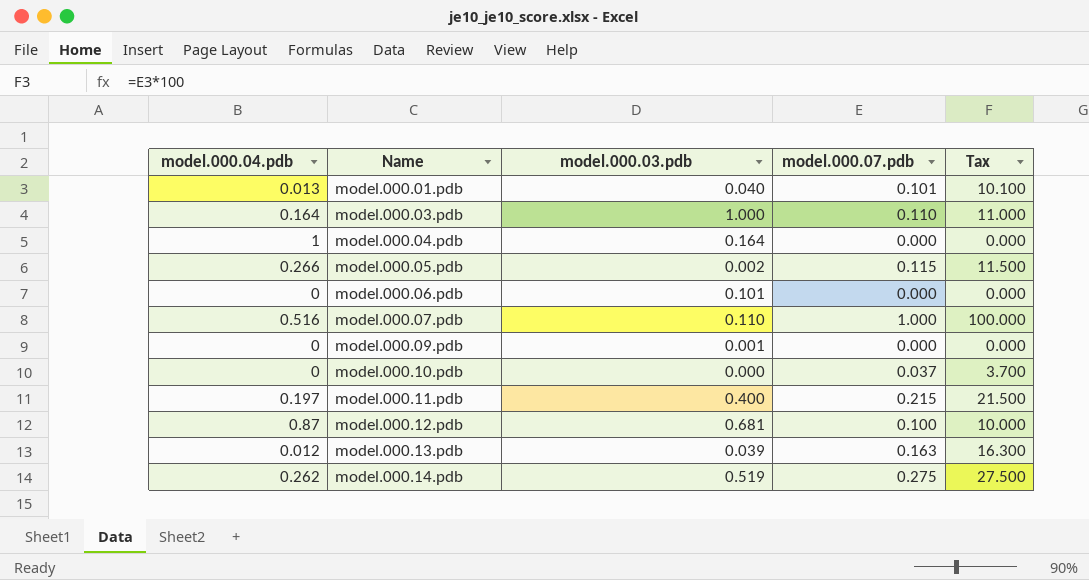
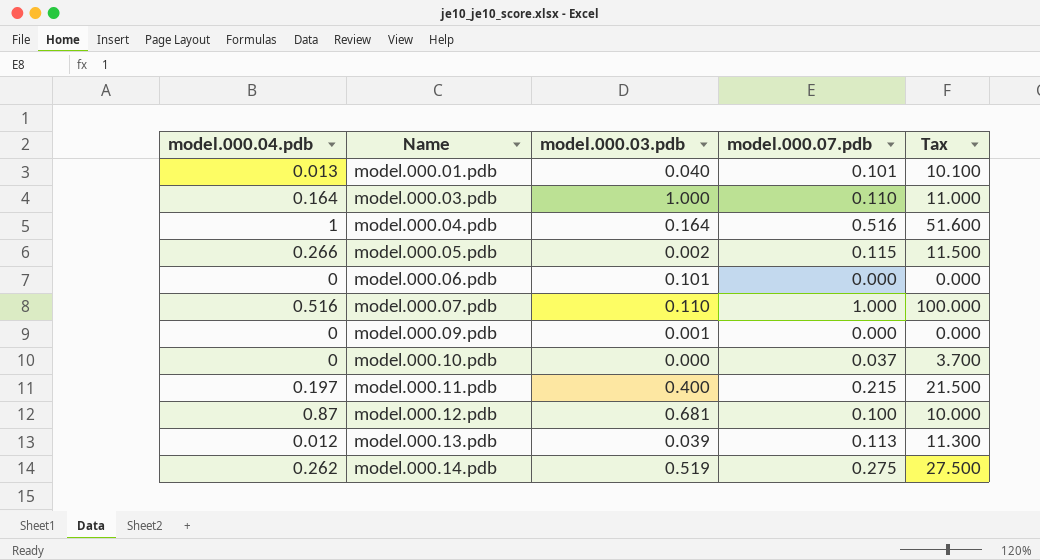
model.000.04.pdb | model.000.07.pdb: 0.000 -> 0.516
model.000.04.pdb | Tax: 0.000 -> 51.600
model.000.13.pdb | model.000.07.pdb: 0.163 -> 0.113
model.000.13.pdb | Tax: 16.300 -> 11.300

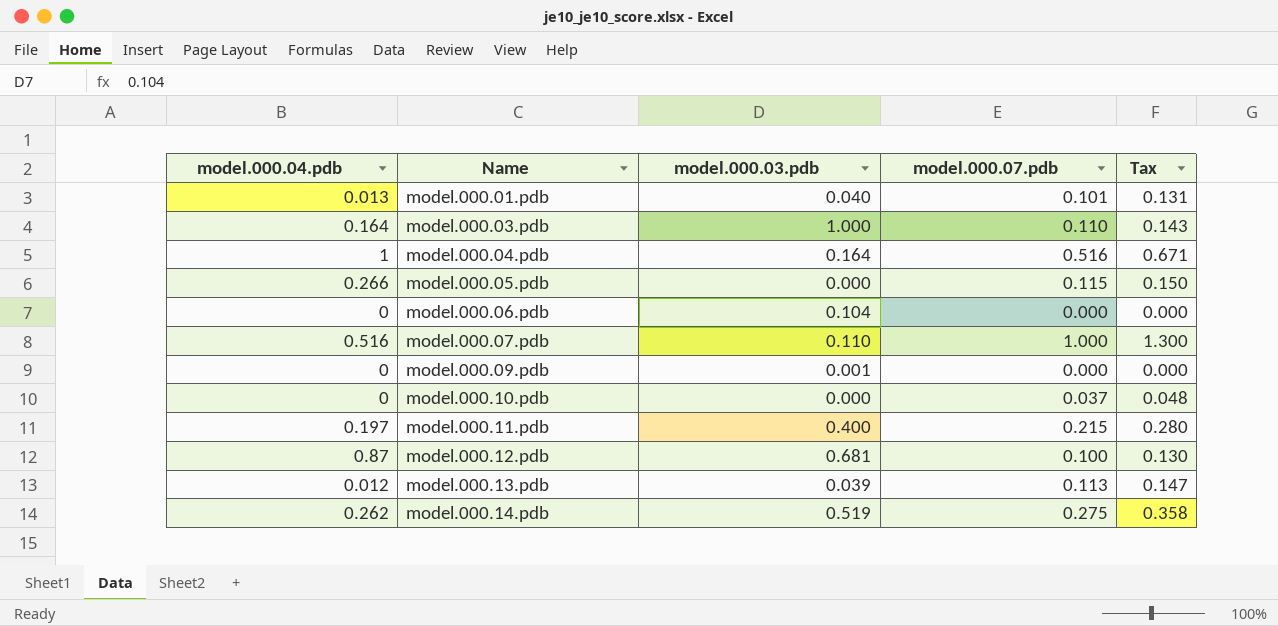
column Tax | formula: [model.000.07.pdb] * 100 -> [model.000.07.pdb] * 1.3
model.000.05.pdb | model.000.03.pdb: 0.002 -> 0.000
model.000.06.pdb | model.000.03.pdb: 0.101 -> 0.104

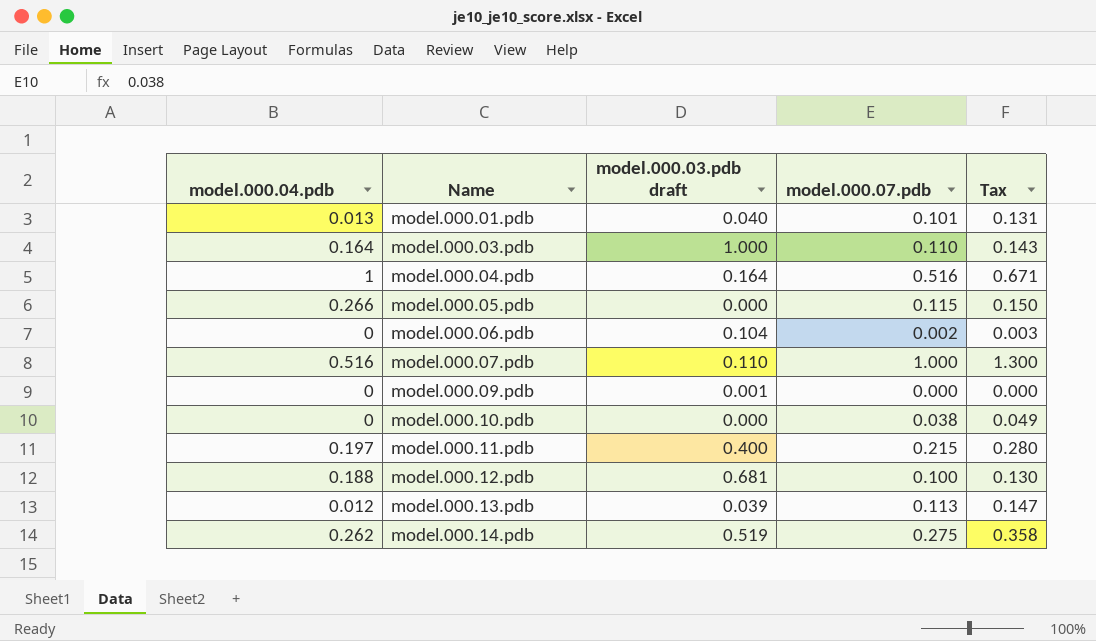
column name: model.000.03.pdb -> model.000.03.pdb draft
model.000.06.pdb | model.000.07.pdb: 0.000 -> 0.002
model.000.06.pdb | Tax: 0.000 -> 0.003
model.000.10.pdb | model.000.07.pdb: 0.037 -> 0.038
model.000.10.pdb | Tax: 0.048 -> 0.049
model.000.12.pdb | model.000.04.pdb: 0.87 -> 0.188

